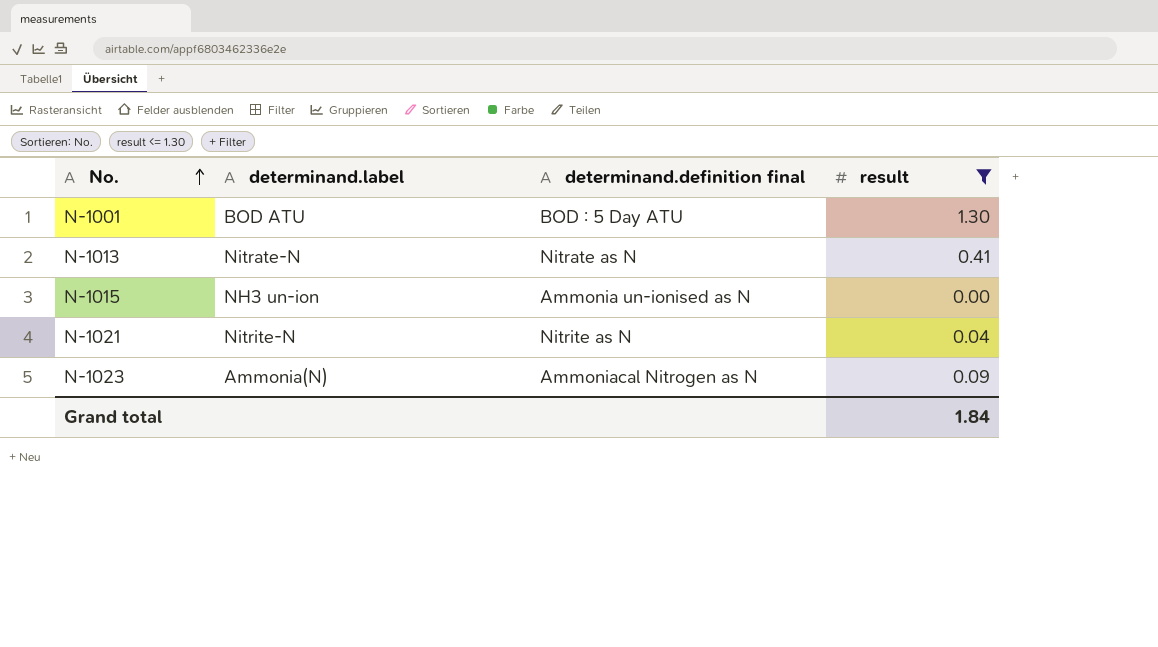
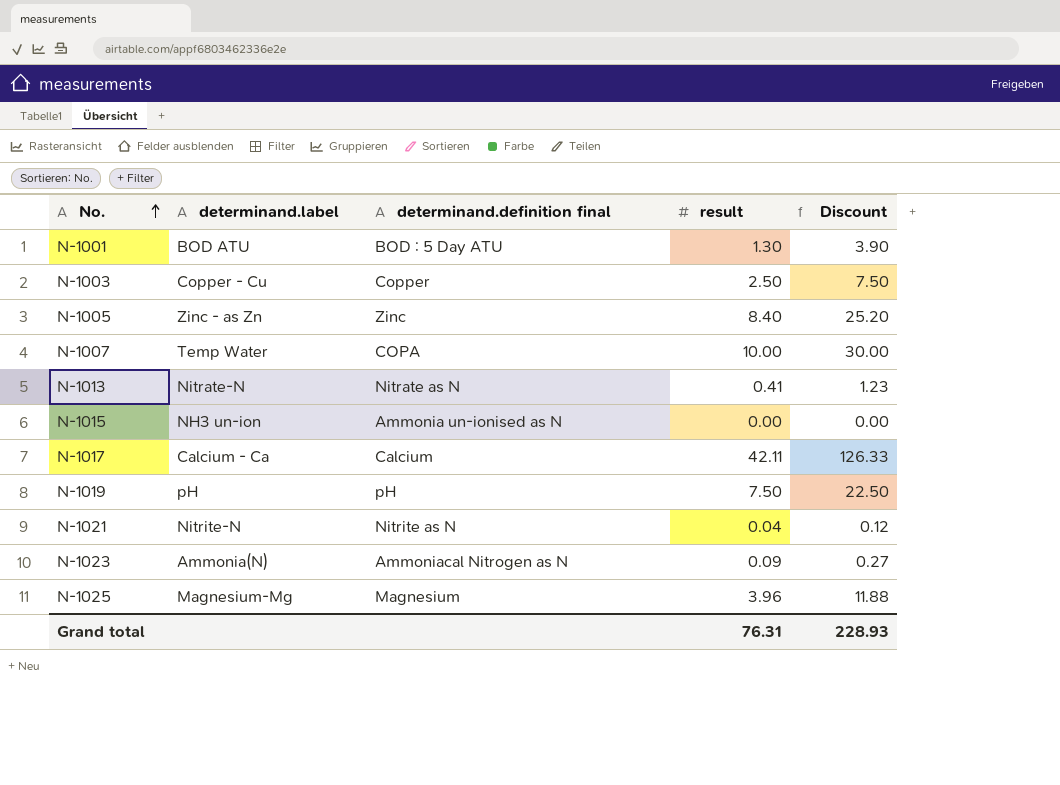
filter: result <= 1.30 -> none
column Discount | formula: none -> [result] * 3
Grand total | result: 1.84 -> 76.31

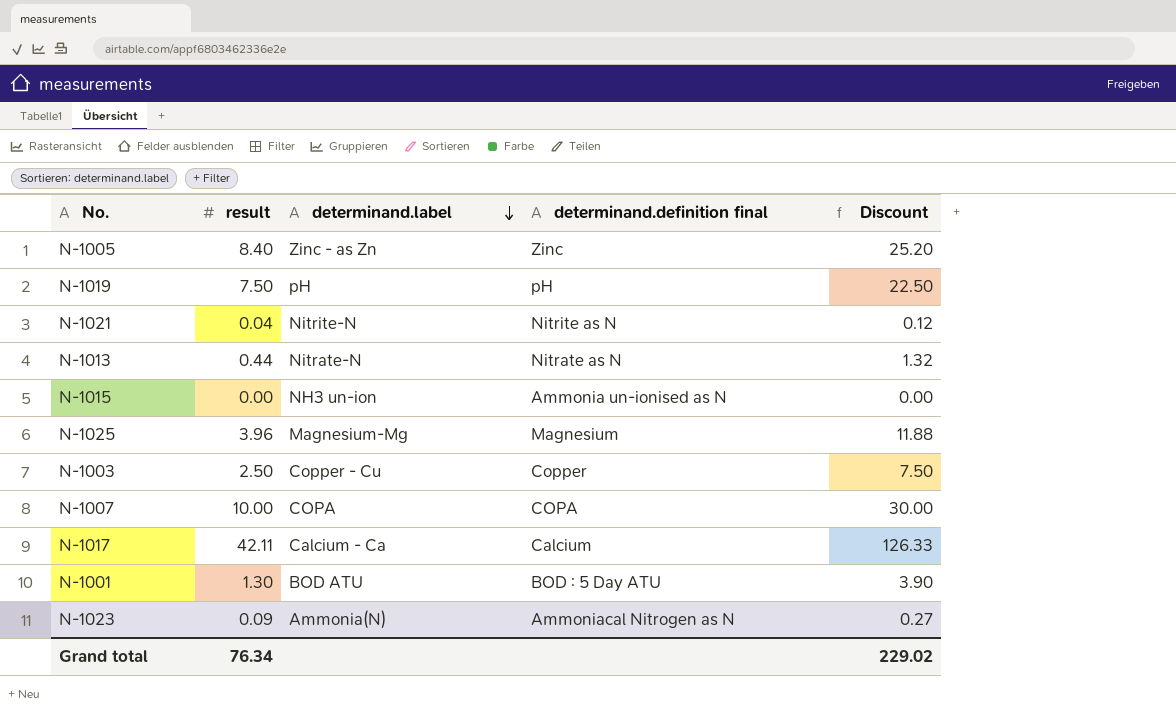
row order: No. ascending -> determinand.label descending
column result | position: 4 -> 2
N-1013 | result: 0.41 -> 0.44
N-1013 | Discount: 1.23 -> 1.32
N-1007 | determinand.label: Temp Water -> COPA
Grand total | result: 76.31 -> 76.34
Grand total | Discount: 228.93 -> 229.02

